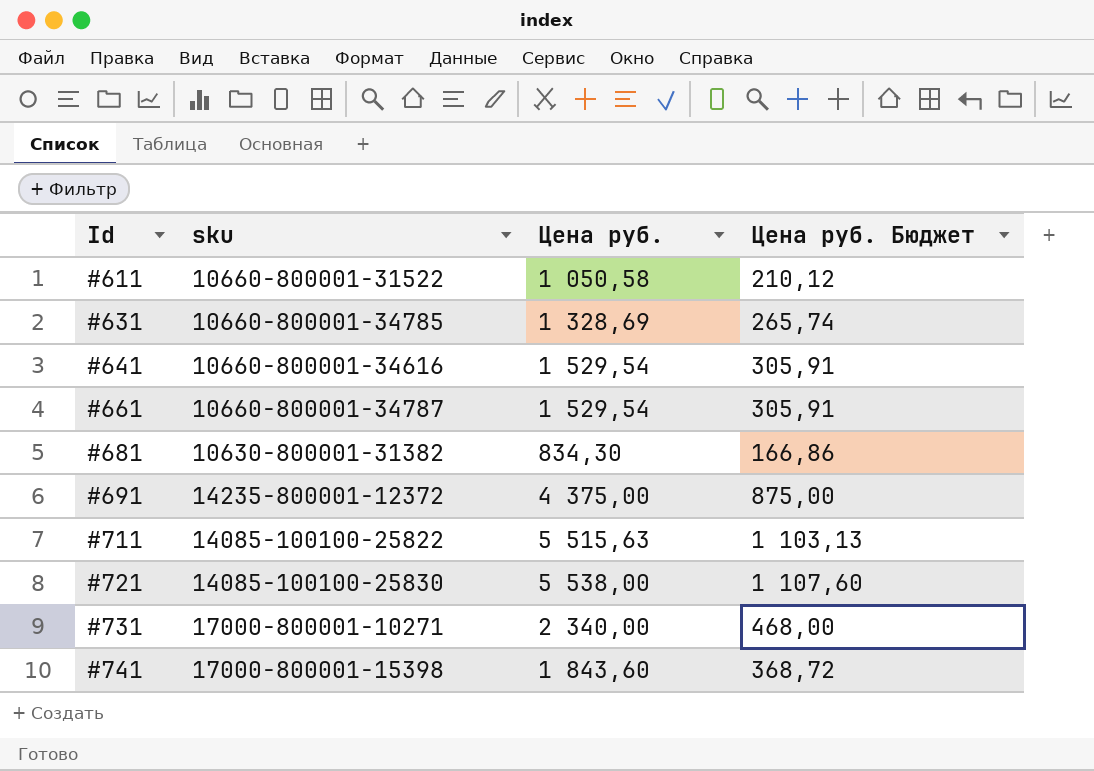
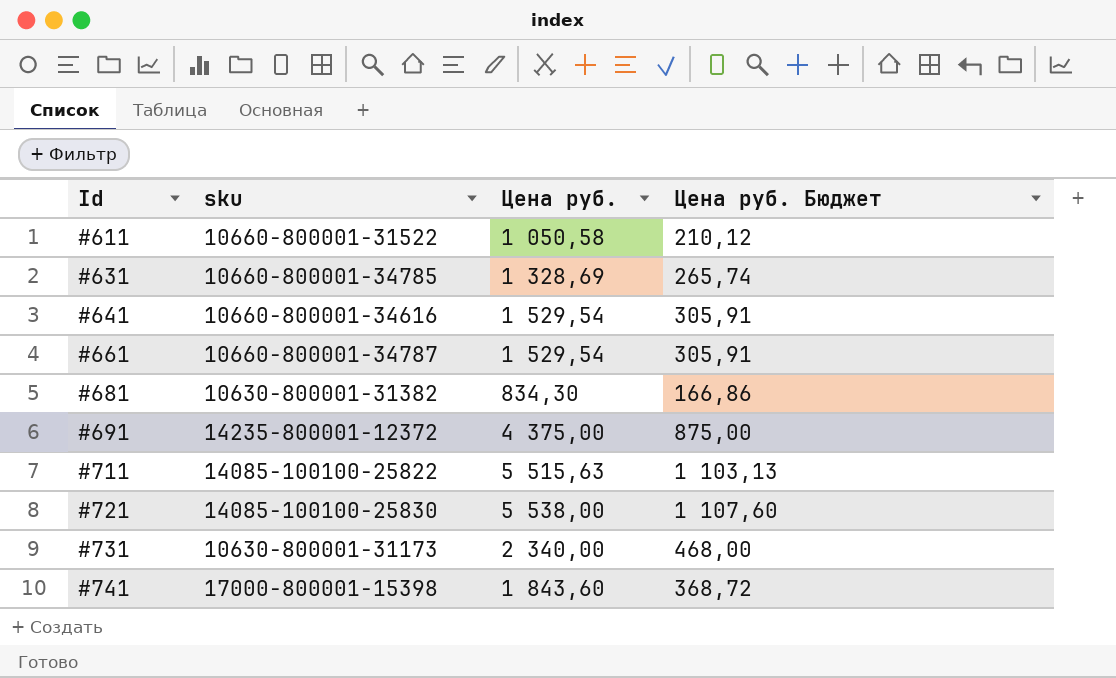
#731 | sku: 17000-800001-10271 -> 10630-800001-31173

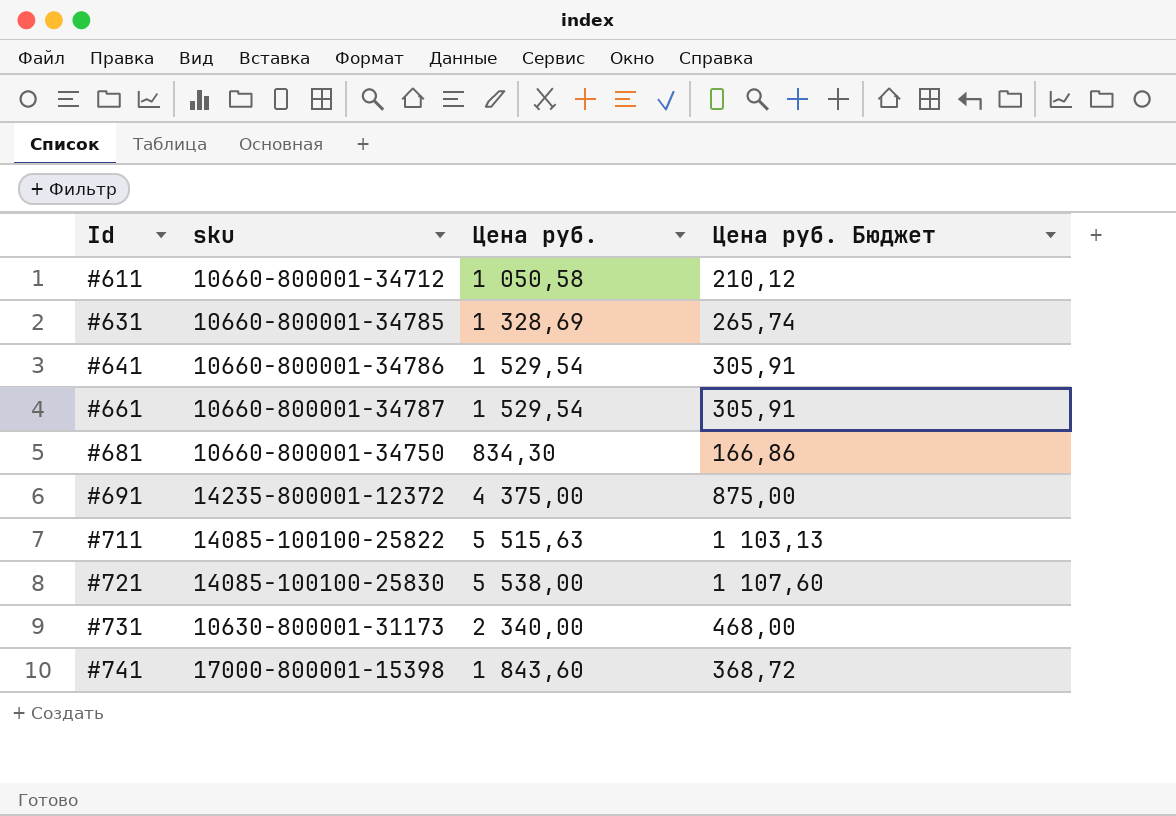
#611 | sku: 10660-800001-31522 -> 10660-800001-34712
#641 | sku: 10660-800001-34616 -> 10660-800001-34786
#681 | sku: 10630-800001-31382 -> 10660-800001-34750

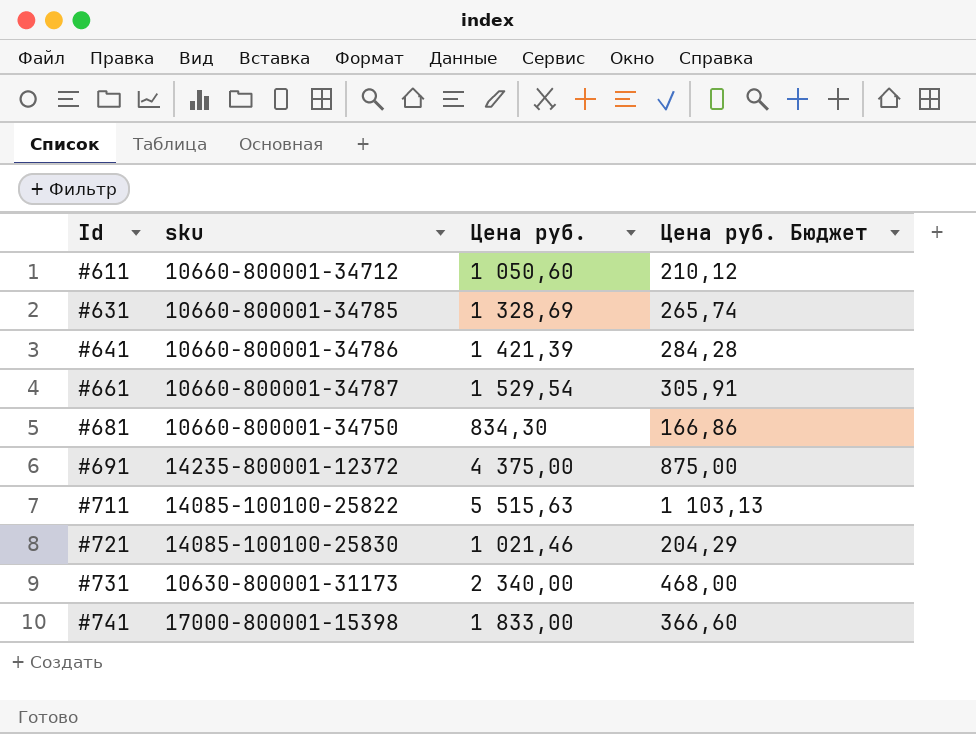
#611 | Цена руб.: 1 050,58 -> 1 050,60
#641 | Цена руб.: 1 529,54 -> 1 421,39
#641 | Цена руб. Бюджет: 305,91 -> 284,28
#721 | Цена руб.: 5 538,00 -> 1 021,46
#721 | Цена руб. Бюджет: 1 107,60 -> 204,29
#741 | Цена руб.: 1 843,60 -> 1 833,00
#741 | Цена руб. Бюджет: 368,72 -> 366,60

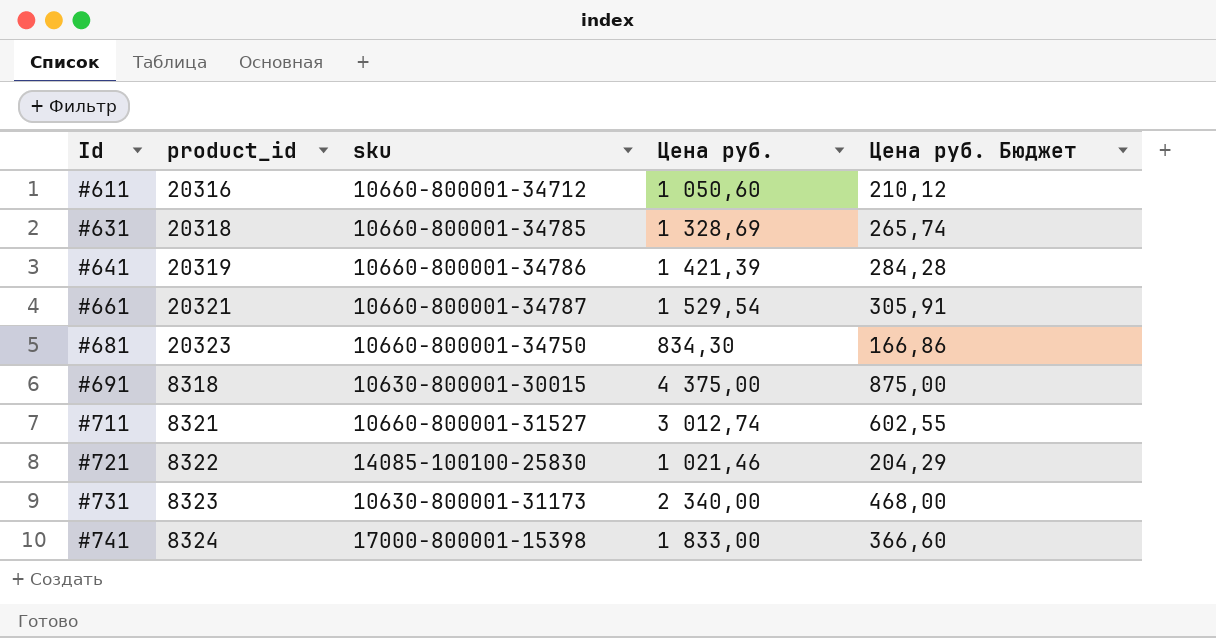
column product_id | position: none -> 2
#691 | sku: 14235-800001-12372 -> 10630-800001-30015
#711 | sku: 14085-100100-25822 -> 10660-800001-31527
#711 | Цена руб.: 5 515,63 -> 3 012,74
#711 | Цена руб. Бюджет: 1 103,13 -> 602,55

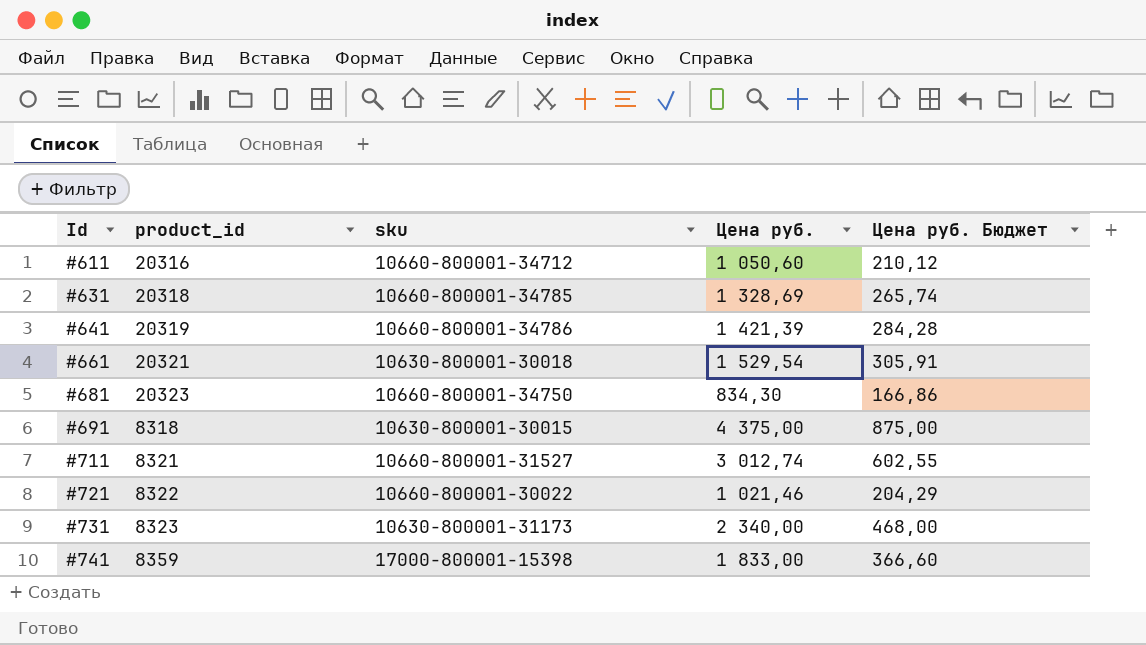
#661 | sku: 10660-800001-34787 -> 10630-800001-30018
#721 | sku: 14085-100100-25830 -> 10660-800001-30022
#741 | product_id: 8324 -> 8359

